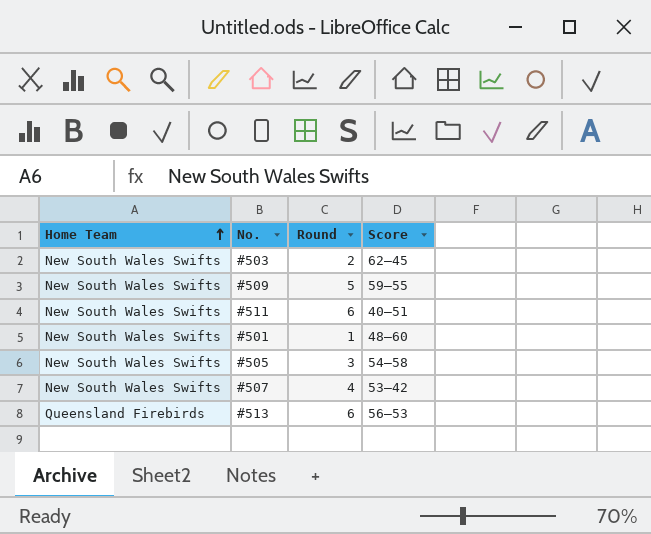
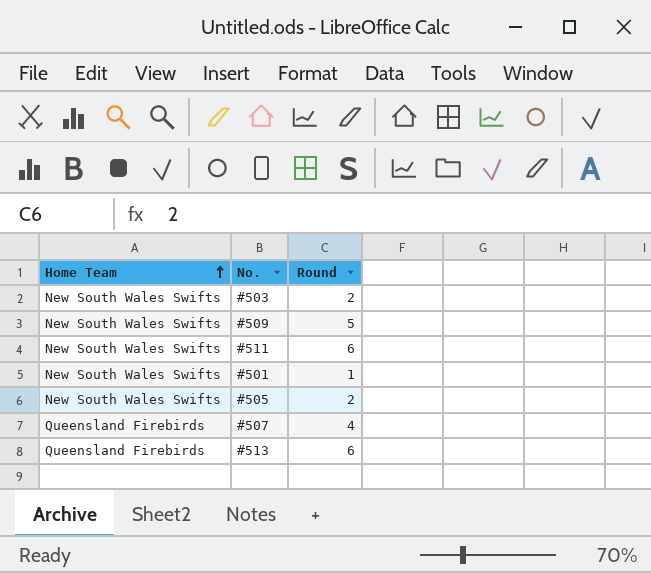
column Score | position: 4 -> none
#505 | Round: 3 -> 2
#507 | Home Team: New South Wales Swifts -> Queensland Firebirds

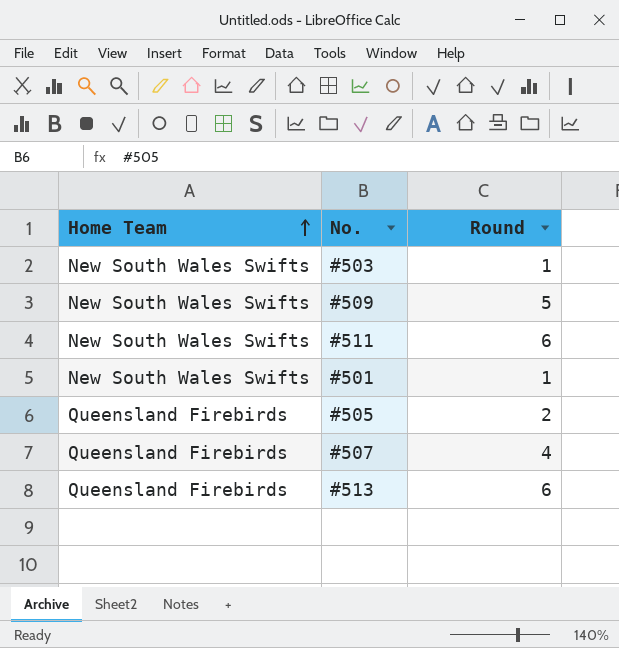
#503 | Round: 2 -> 1
#505 | Home Team: New South Wales Swifts -> Queensland Firebirds

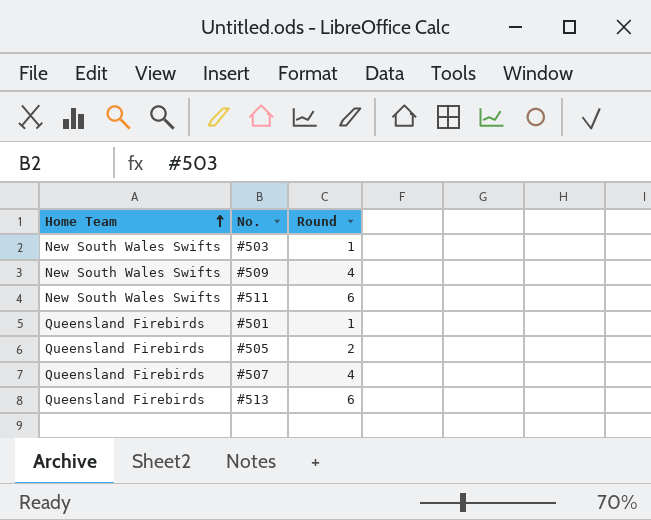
#509 | Round: 5 -> 4
#501 | Home Team: New South Wales Swifts -> Queensland Firebirds

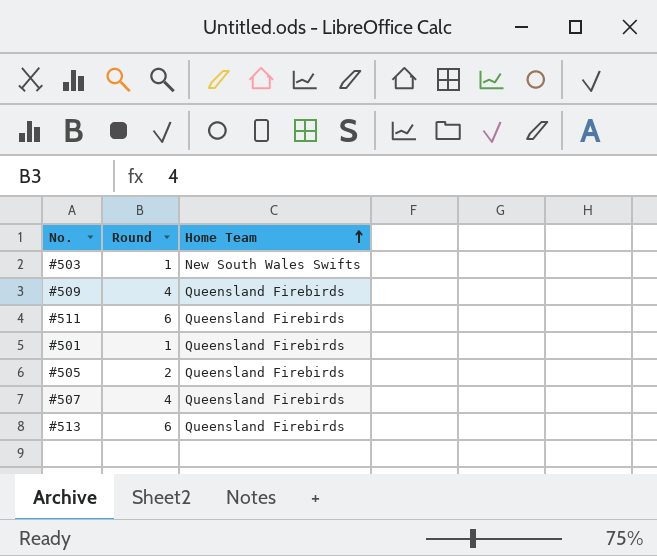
column Home Team | position: 1 -> 3
#509 | Home Team: New South Wales Swifts -> Queensland Firebirds
#511 | Home Team: New South Wales Swifts -> Queensland Firebirds

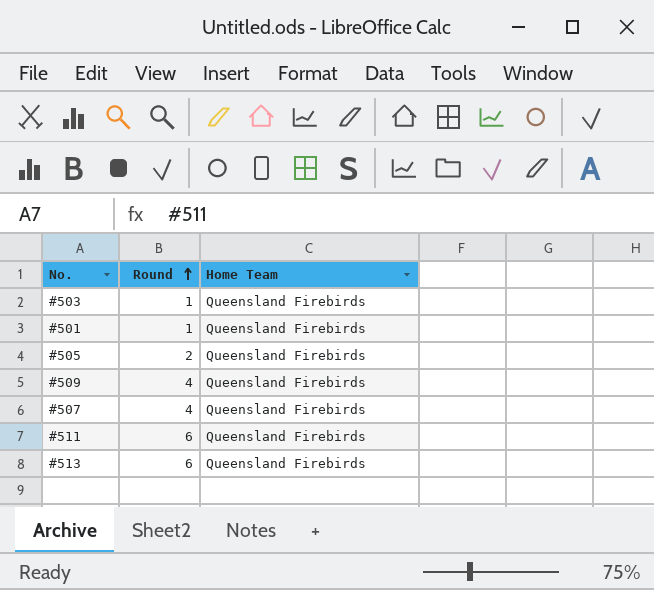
row order: Home Team ascending -> Round ascending
#503 | Home Team: New South Wales Swifts -> Queensland Firebirds

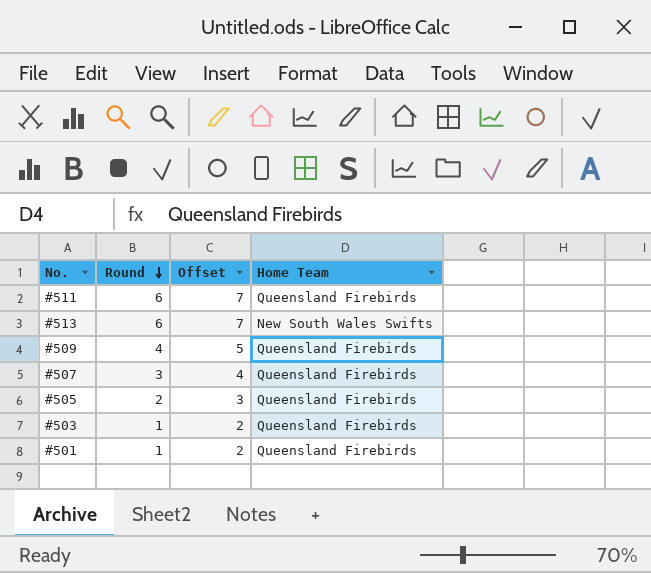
row order: Round ascending -> Round descending
column Offset | formula: none -> [Round] + 1
#513 | Home Team: Queensland Firebirds -> New South Wales Swifts
#507 | Round: 4 -> 3

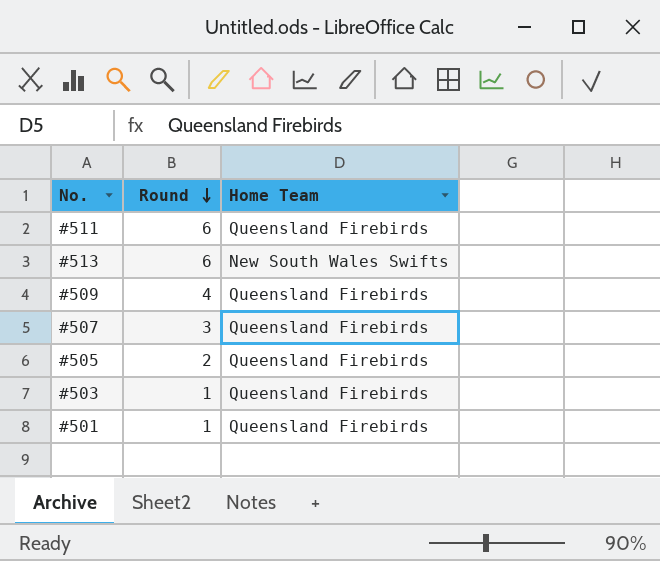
column Offset | formula: [Round] + 1 -> none

